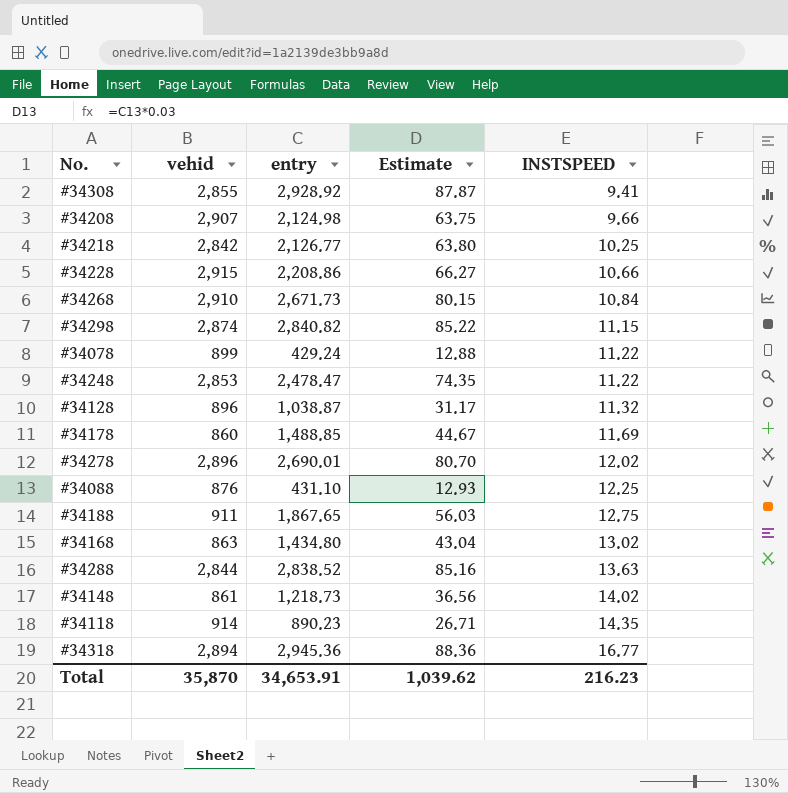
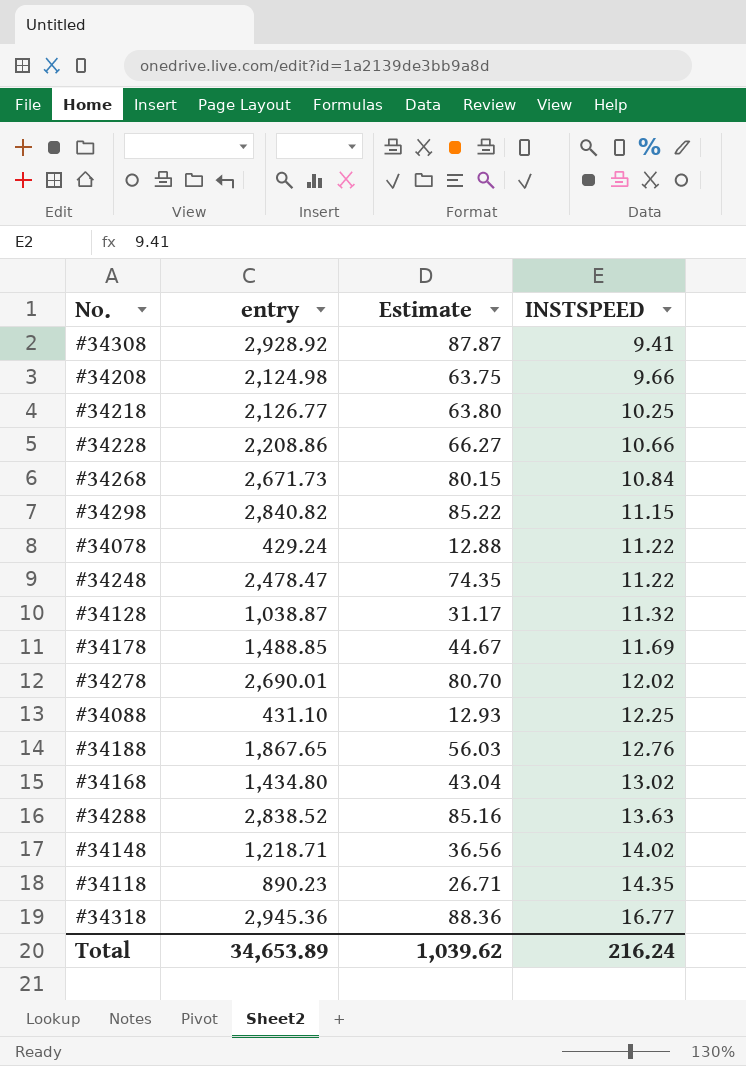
column vehid | position: 2 -> none
#34188 | INSTSPEED: 12.75 -> 12.76
#34148 | entry: 1,218.73 -> 1,218.71
Total | entry: 34,653.91 -> 34,653.89
Total | INSTSPEED: 216.23 -> 216.24

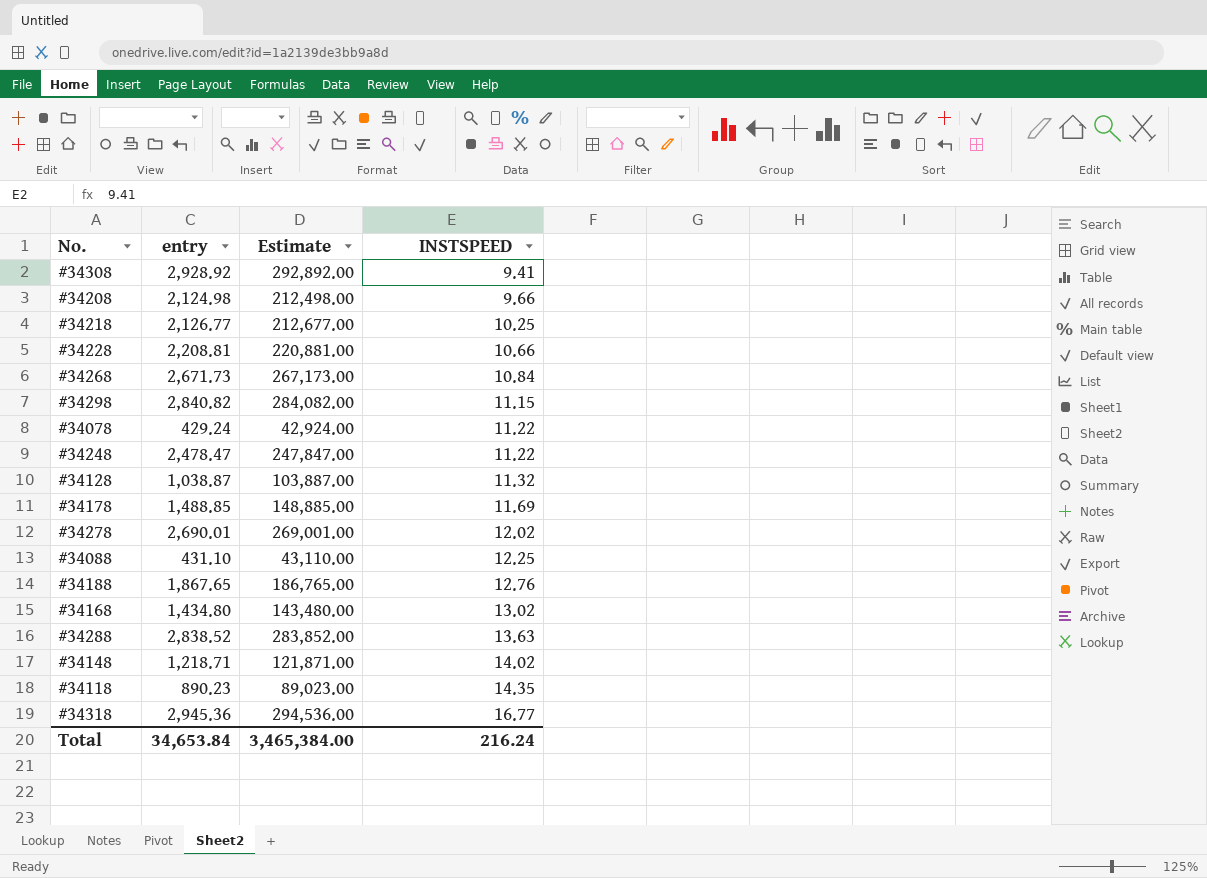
column Estimate | formula: [entry] * 0.03 -> [entry] * 100
#34228 | entry: 2,208.86 -> 2,208.81
Total | entry: 34,653.89 -> 34,653.84
Total | Estimate: 1,039.62 -> 3,465,384.00

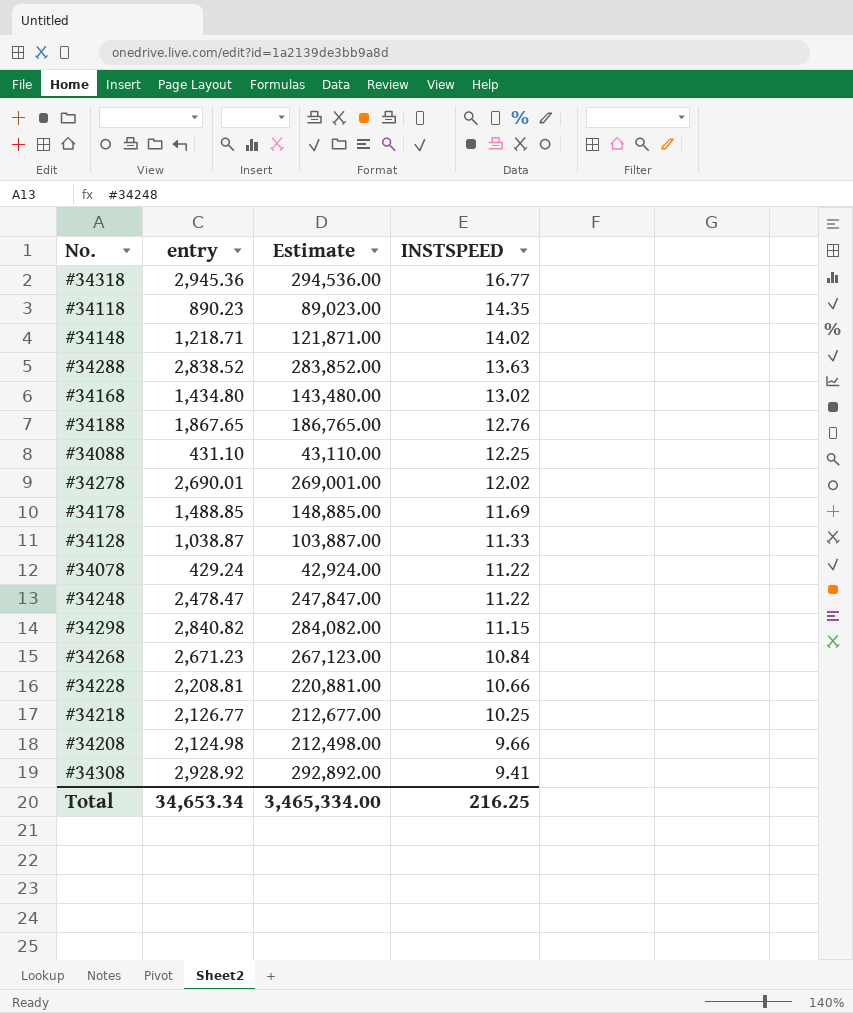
row order: INSTSPEED ascending -> INSTSPEED descending
#34128 | INSTSPEED: 11.32 -> 11.33
#34268 | entry: 2,671.73 -> 2,671.23
#34268 | Estimate: 267,173.00 -> 267,123.00
Total | entry: 34,653.84 -> 34,653.34
Total | Estimate: 3,465,384.00 -> 3,465,334.00
Total | INSTSPEED: 216.24 -> 216.25

